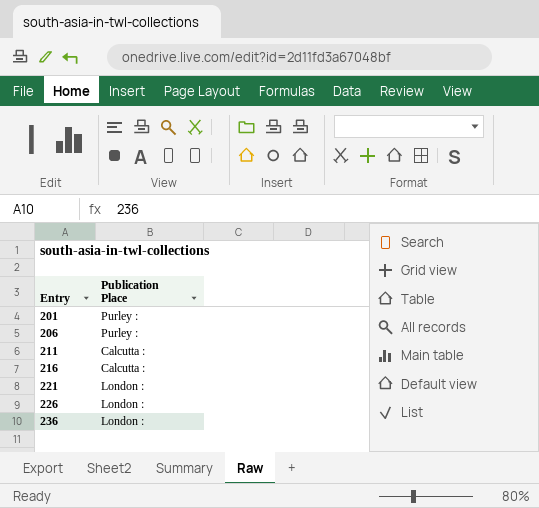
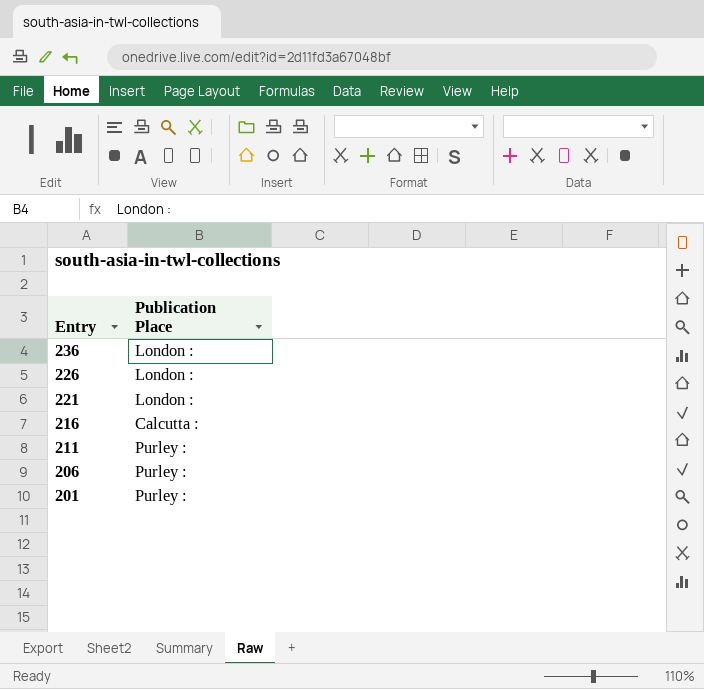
row order: Entry ascending -> Entry descending
211 | Publication Place: Calcutta : -> Purley :

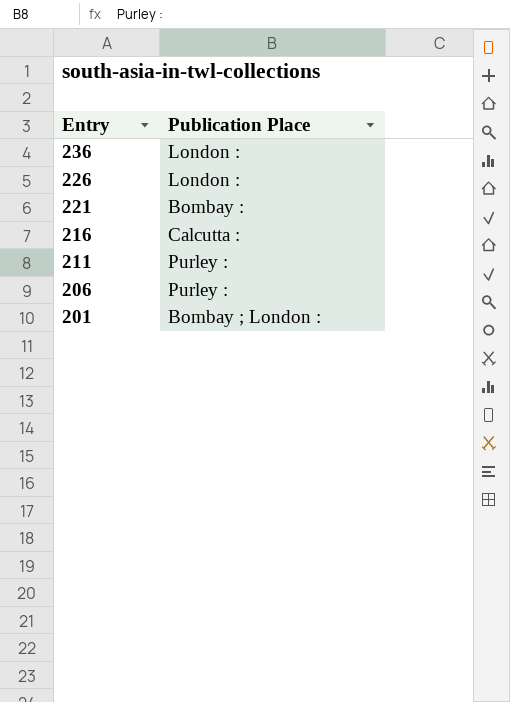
221 | Publication Place: London : -> Bombay :
201 | Publication Place: Purley : -> Bombay ; London :

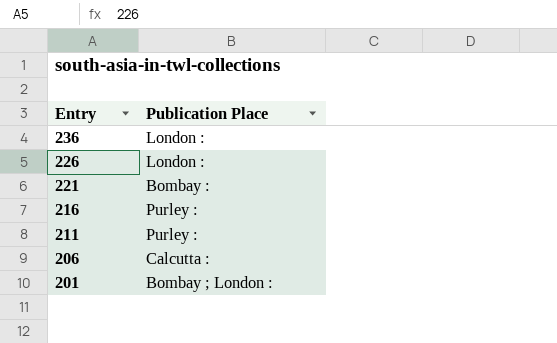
216 | Publication Place: Calcutta : -> Purley :
206 | Publication Place: Purley : -> Calcutta :

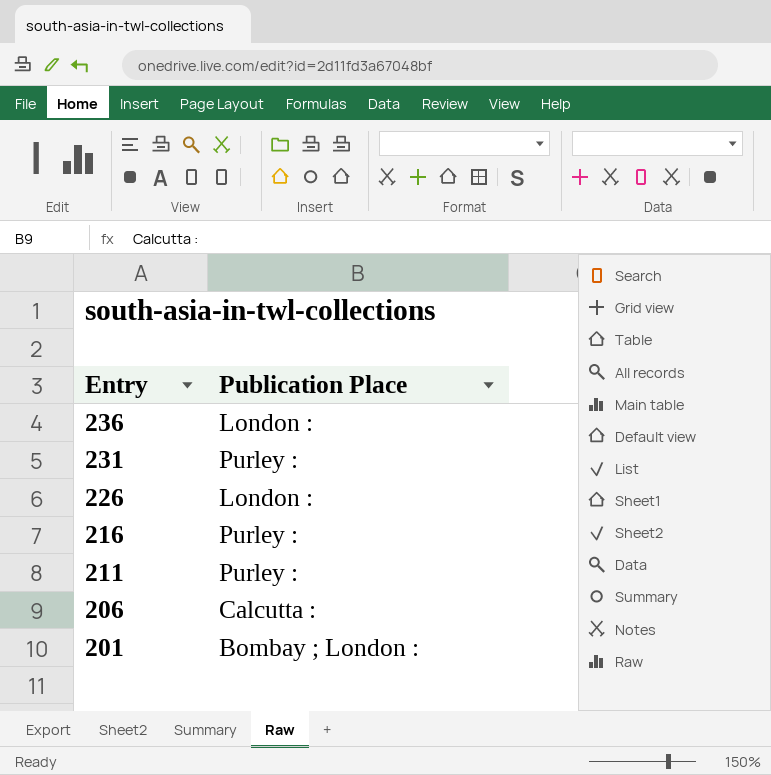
row 221: Bombay : -> none
row 231: none -> Purley :

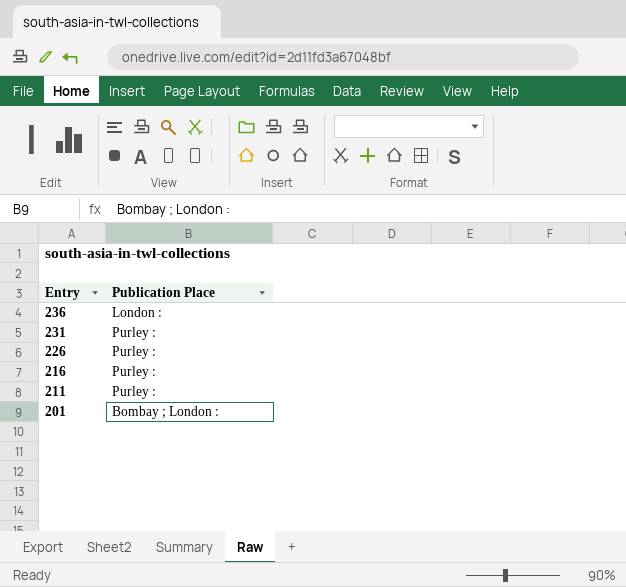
row 206: Calcutta : -> none
226 | Publication Place: London : -> Purley :

